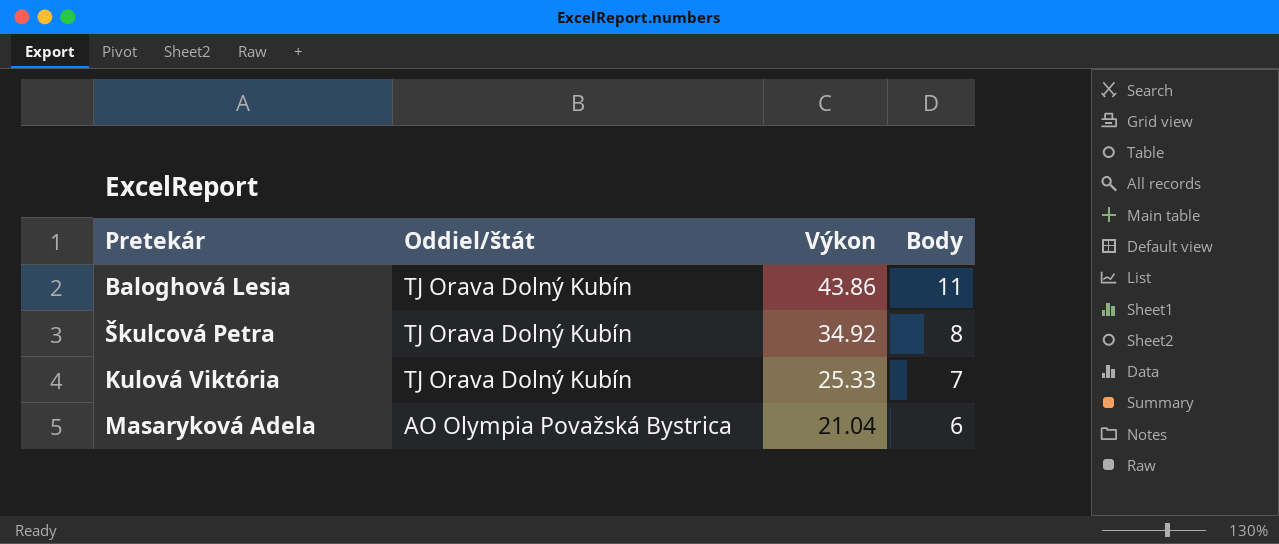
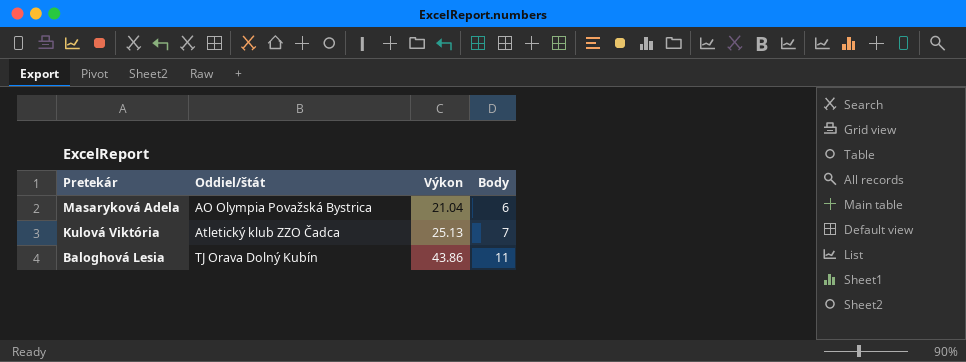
row order: Oddiel/štát descending -> Pretekár descending
row Škulcová Petra: TJ Orava Dolný Kubín | 34.92 | 8 -> none
Kulová Viktória | Oddiel/štát: TJ Orava Dolný Kubín -> Atletický klub ZZO Čadca
Kulová Viktória | Výkon: 25.33 -> 25.13

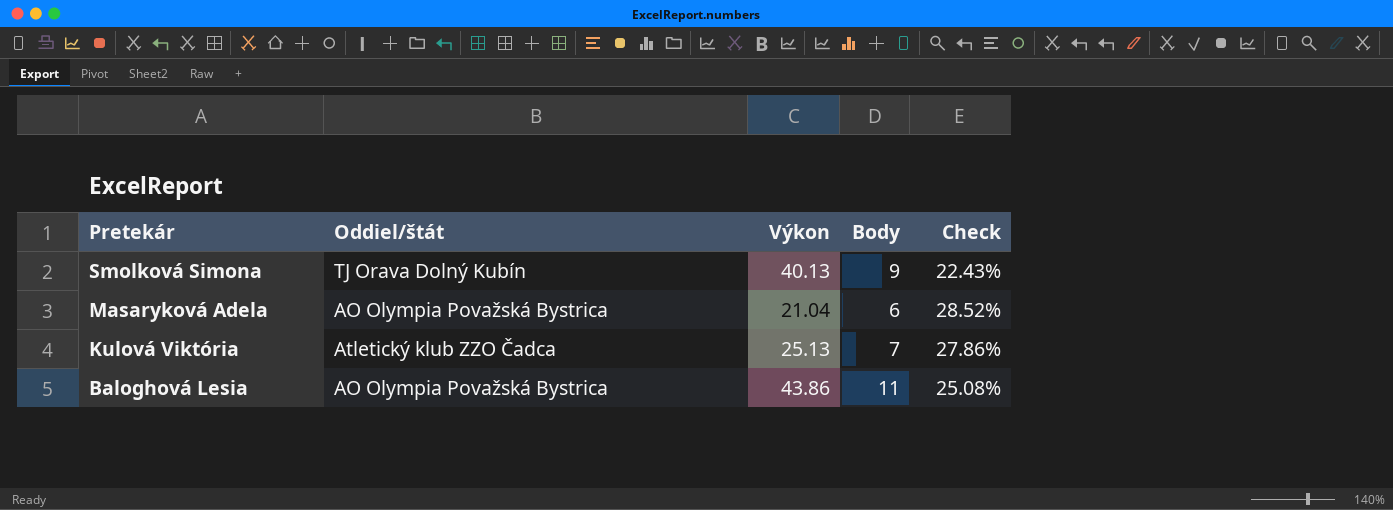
column Check | formula: none -> [Body] / [Výkon]
row Smolková Simona: none -> TJ Orava Dolný Kubín | 40.13 | 9 | 22.43%
Baloghová Lesia | Oddiel/štát: TJ Orava Dolný Kubín -> AO Olympia Považská Bystrica

